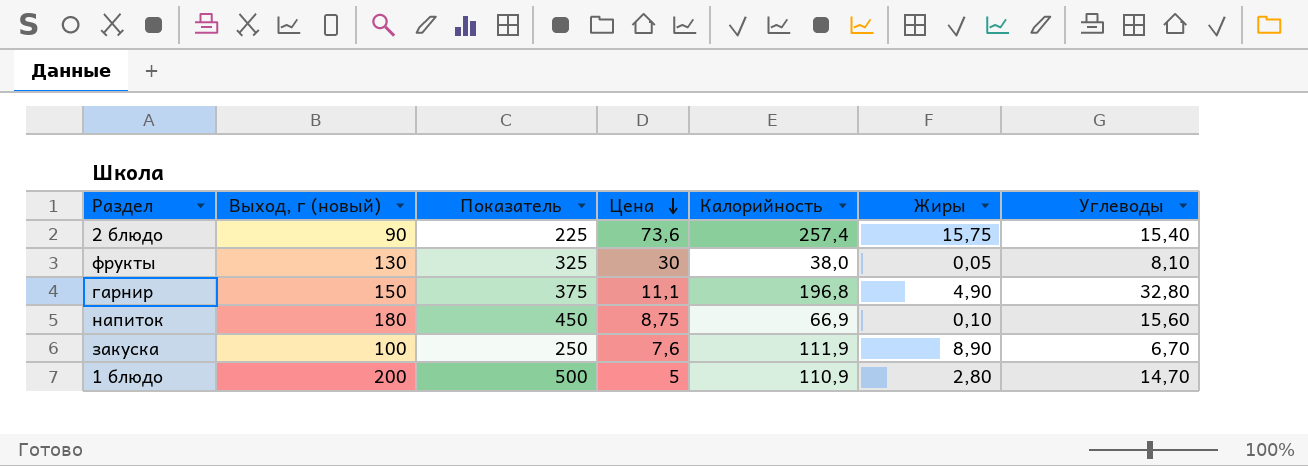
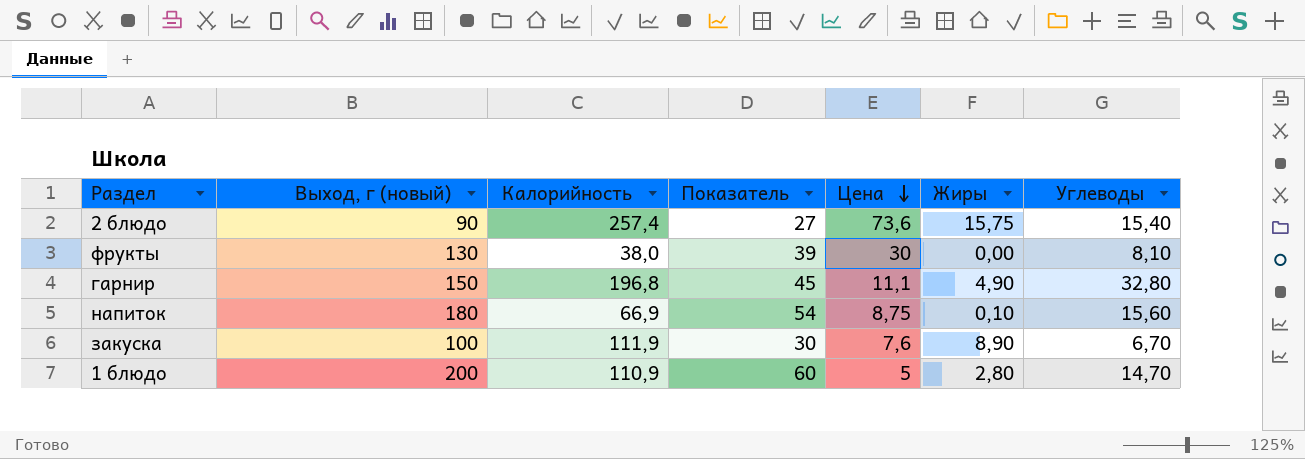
column Калорийность | position: 5 -> 3
column Показатель | formula: [Выход, г (новый)] * 2,5 -> [Выход, г (новый)] * 0,3
фрукты | Жиры: 0,05 -> 0,00

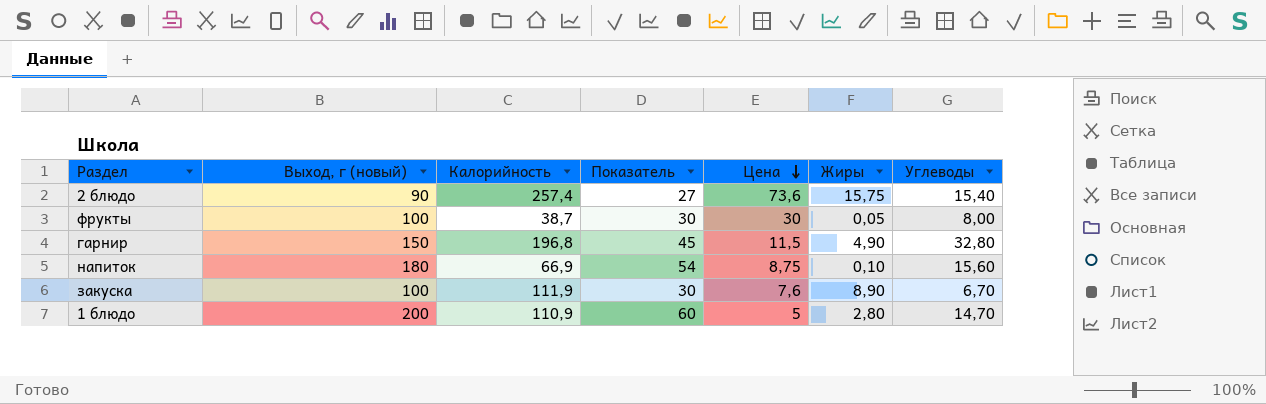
фрукты | Выход, г (новый): 130 -> 100
фрукты | Калорийность: 38,0 -> 38,7
фрукты | Показатель: 39 -> 30
фрукты | Жиры: 0,00 -> 0,05
фрукты | Углеводы: 8,10 -> 8,00
гарнир | Цена: 11,1 -> 11,5

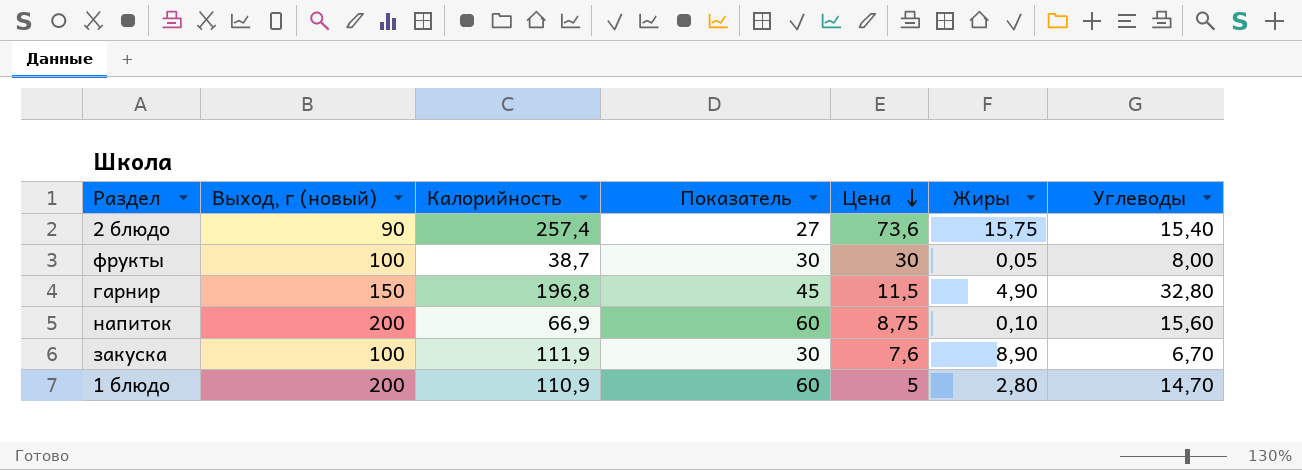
напиток | Выход, г (новый): 180 -> 200
напиток | Показатель: 54 -> 60

